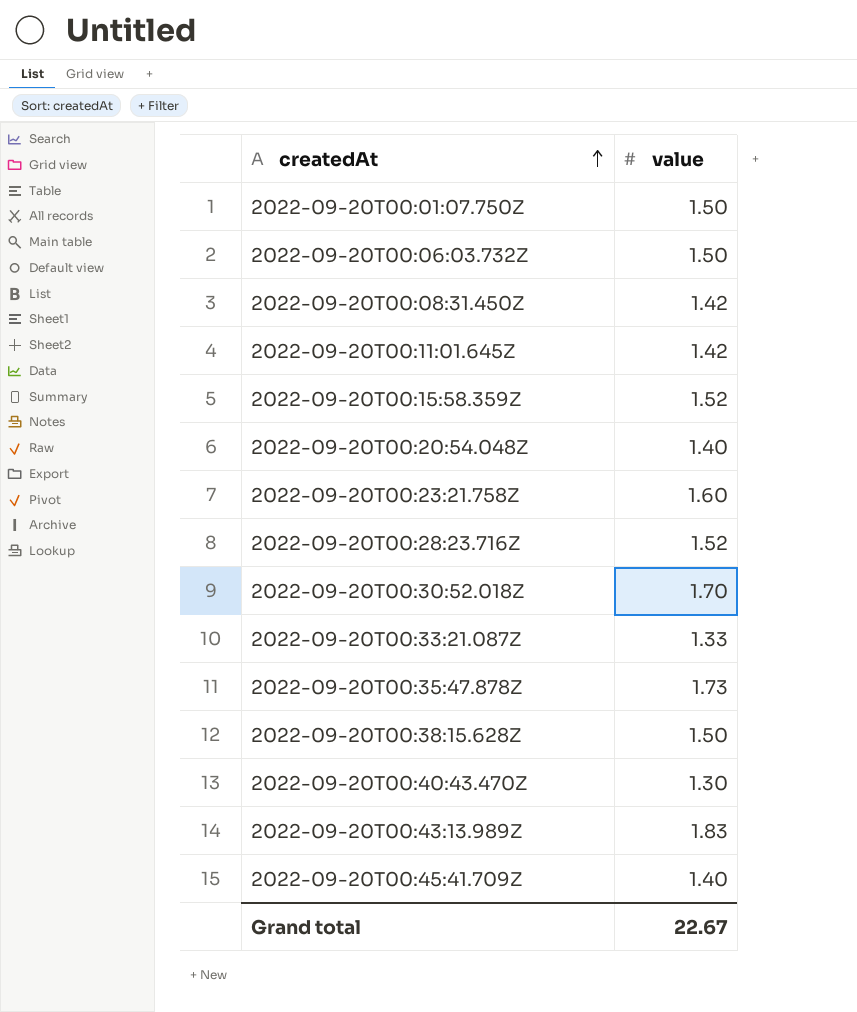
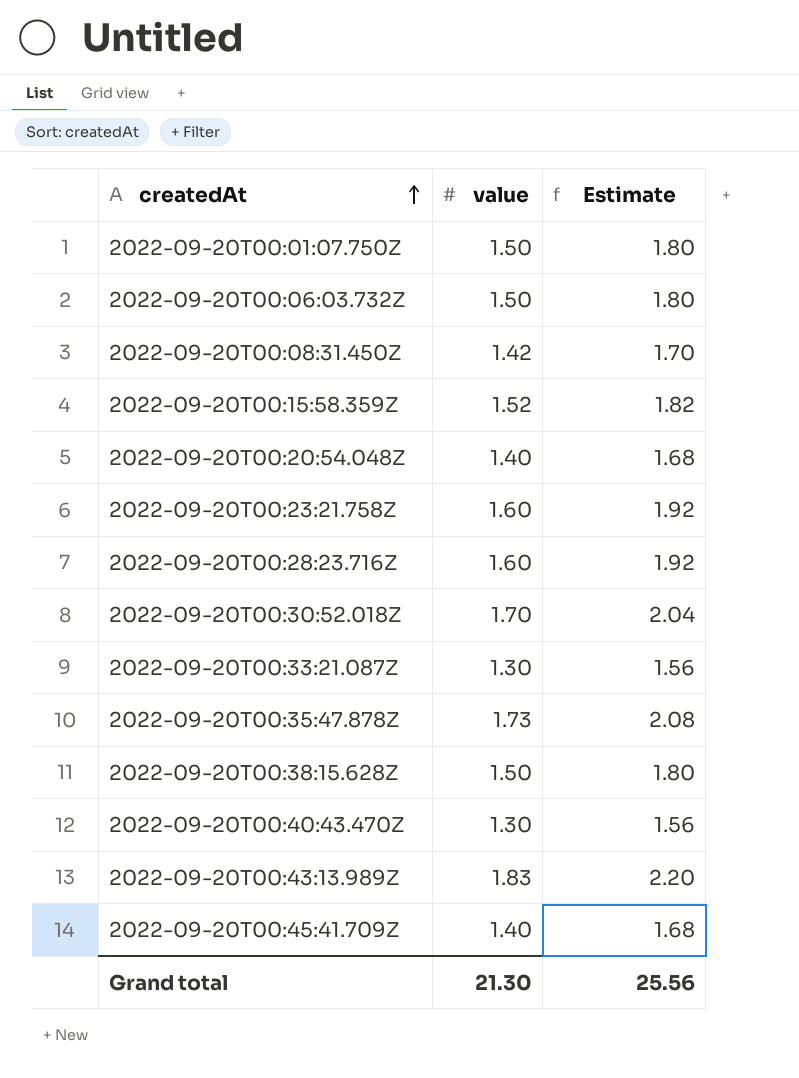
column Estimate | formula: none -> [value] * 1.2
row 2022-09-20T00:11:01.645Z: 1.42 -> none
2022-09-20T00:28:23.716Z | value: 1.52 -> 1.60
2022-09-20T00:33:21.087Z | value: 1.33 -> 1.30
Grand total | value: 22.67 -> 21.30

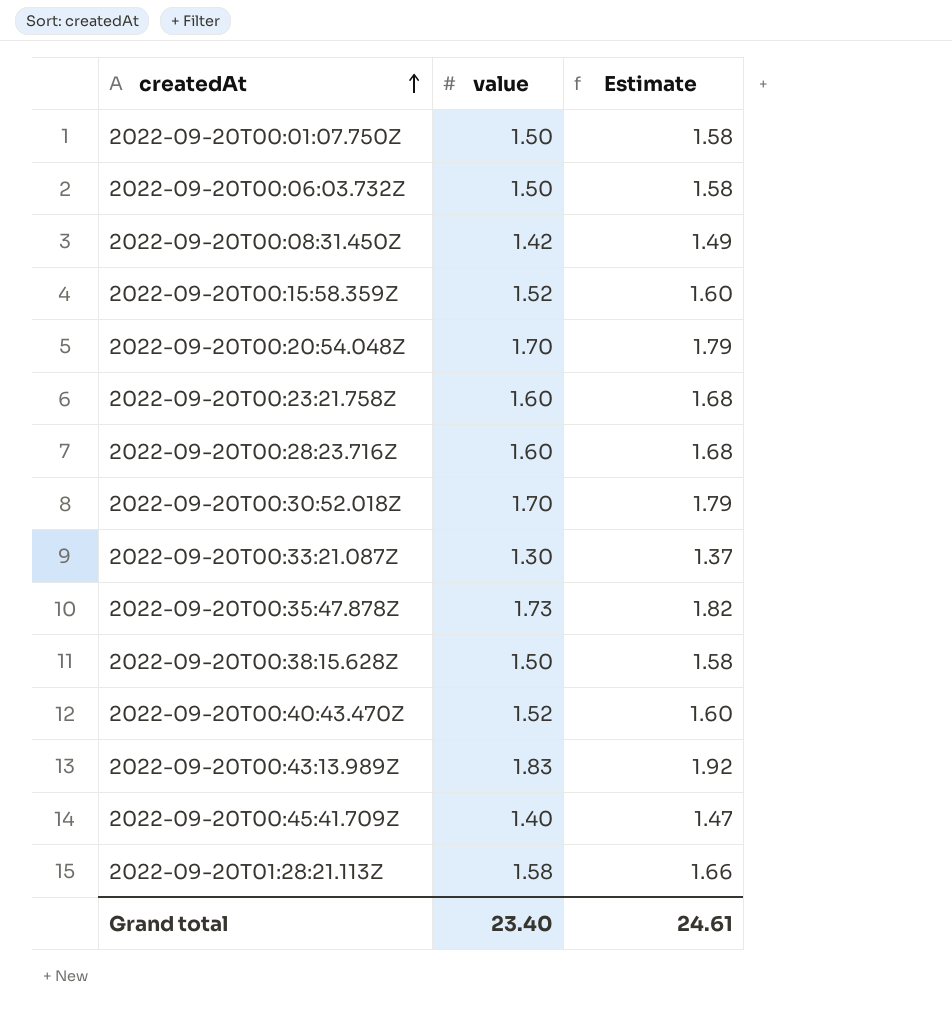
column Estimate | formula: [value] * 1.2 -> [value] * 1.05
2022-09-20T00:20:54.048Z | value: 1.40 -> 1.70
2022-09-20T00:40:43.470Z | value: 1.30 -> 1.52
row 2022-09-20T01:28:21.113Z: none -> 1.58 | 1.66
Grand total | value: 21.30 -> 23.40
Grand total | Estimate: 25.56 -> 24.61

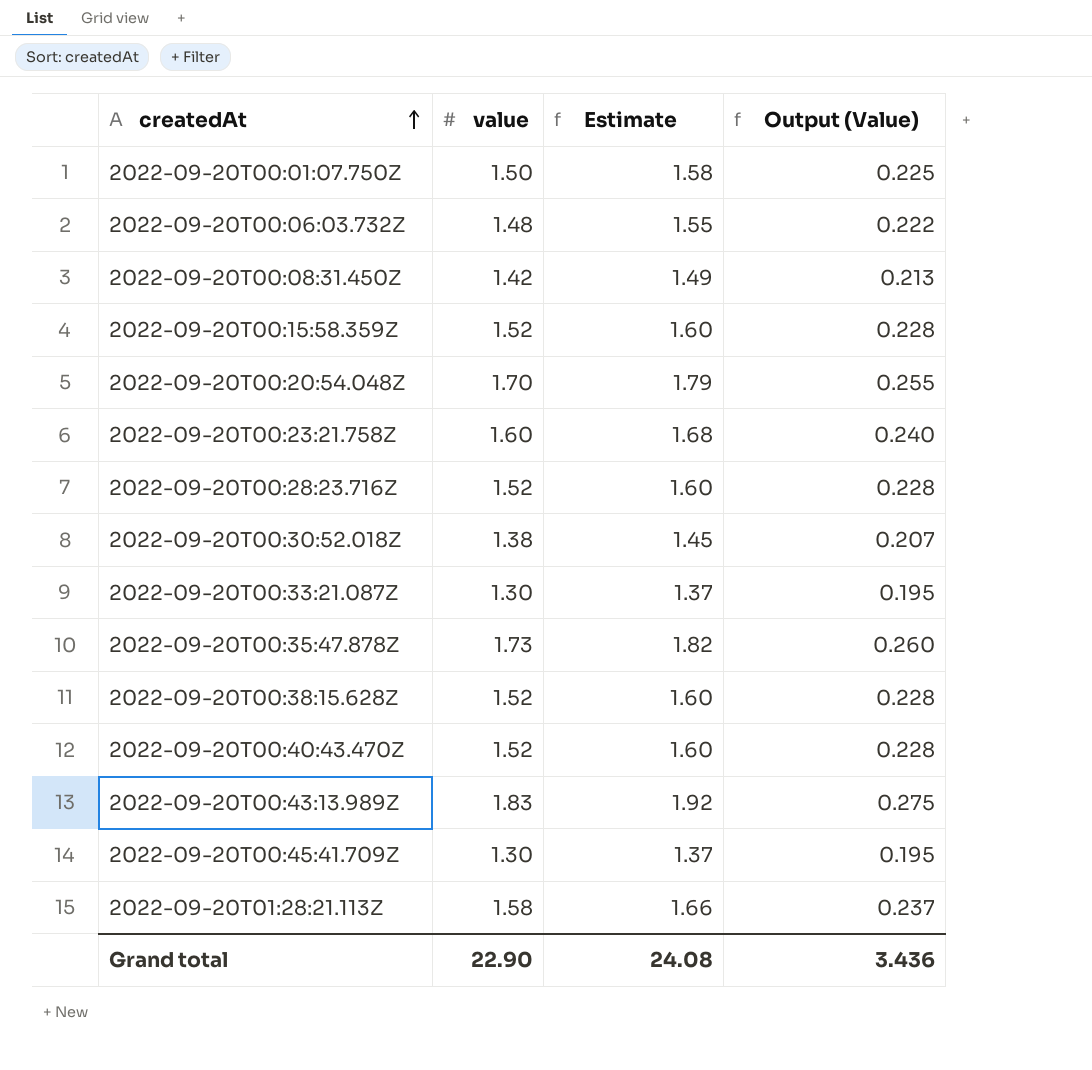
column Output (Value) | formula: none -> [value] * 0.15
2022-09-20T00:06:03.732Z | value: 1.50 -> 1.48
2022-09-20T00:06:03.732Z | Estimate: 1.58 -> 1.55
2022-09-20T00:28:23.716Z | value: 1.60 -> 1.52
2022-09-20T00:28:23.716Z | Estimate: 1.68 -> 1.60
2022-09-20T00:30:52.018Z | value: 1.70 -> 1.38
2022-09-20T00:30:52.018Z | Estimate: 1.79 -> 1.45
2022-09-20T00:38:15.628Z | value: 1.50 -> 1.52
2022-09-20T00:38:15.628Z | Estimate: 1.58 -> 1.60
2022-09-20T00:45:41.709Z | value: 1.40 -> 1.30
2022-09-20T00:45:41.709Z | Estimate: 1.47 -> 1.37
Grand total | value: 23.40 -> 22.90
Grand total | Estimate: 24.61 -> 24.08

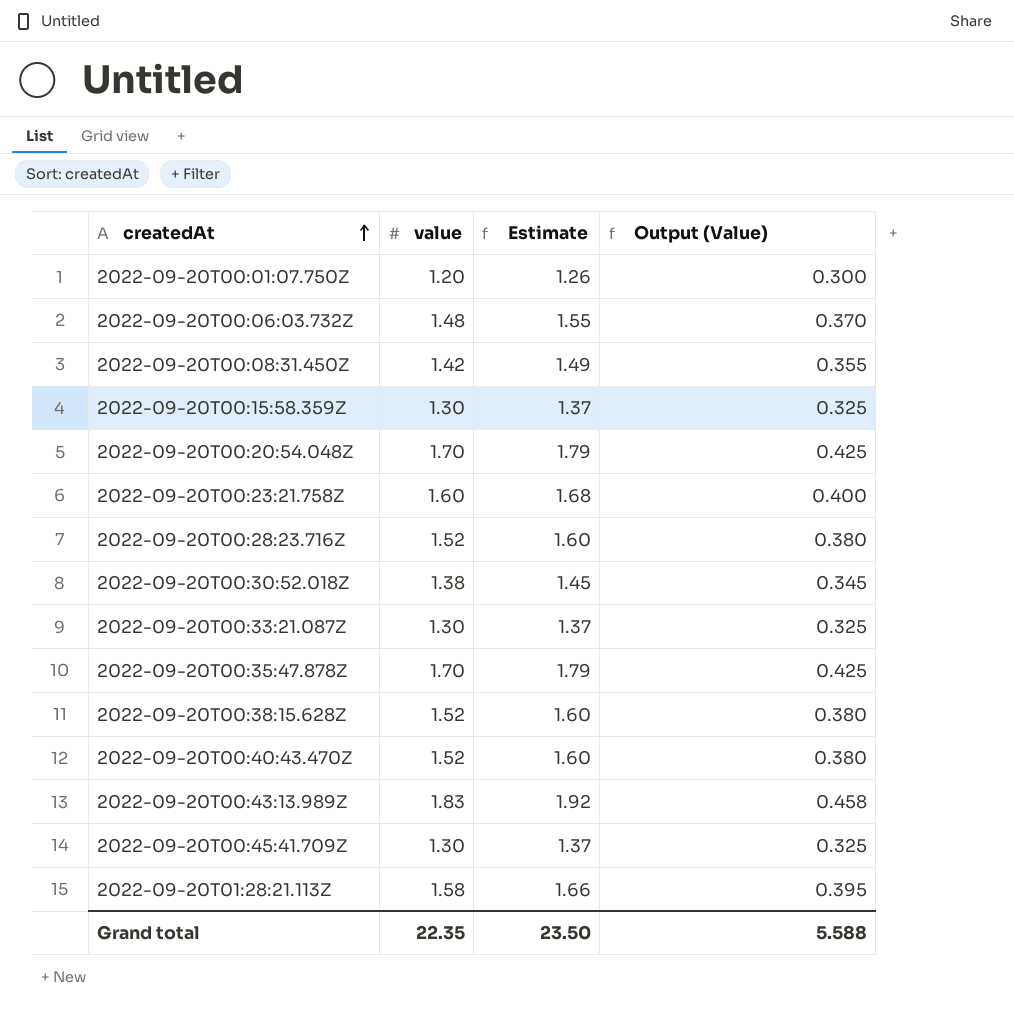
column Output (Value) | formula: [value] * 0.15 -> [value] * 0.25
2022-09-20T00:01:07.750Z | value: 1.50 -> 1.20
2022-09-20T00:01:07.750Z | Estimate: 1.58 -> 1.26
2022-09-20T00:15:58.359Z | value: 1.52 -> 1.30
2022-09-20T00:15:58.359Z | Estimate: 1.60 -> 1.37
2022-09-20T00:35:47.878Z | value: 1.73 -> 1.70
2022-09-20T00:35:47.878Z | Estimate: 1.82 -> 1.79
Grand total | value: 22.90 -> 22.35
Grand total | Estimate: 24.08 -> 23.50
Grand total | Output (Value): 3.436 -> 5.588

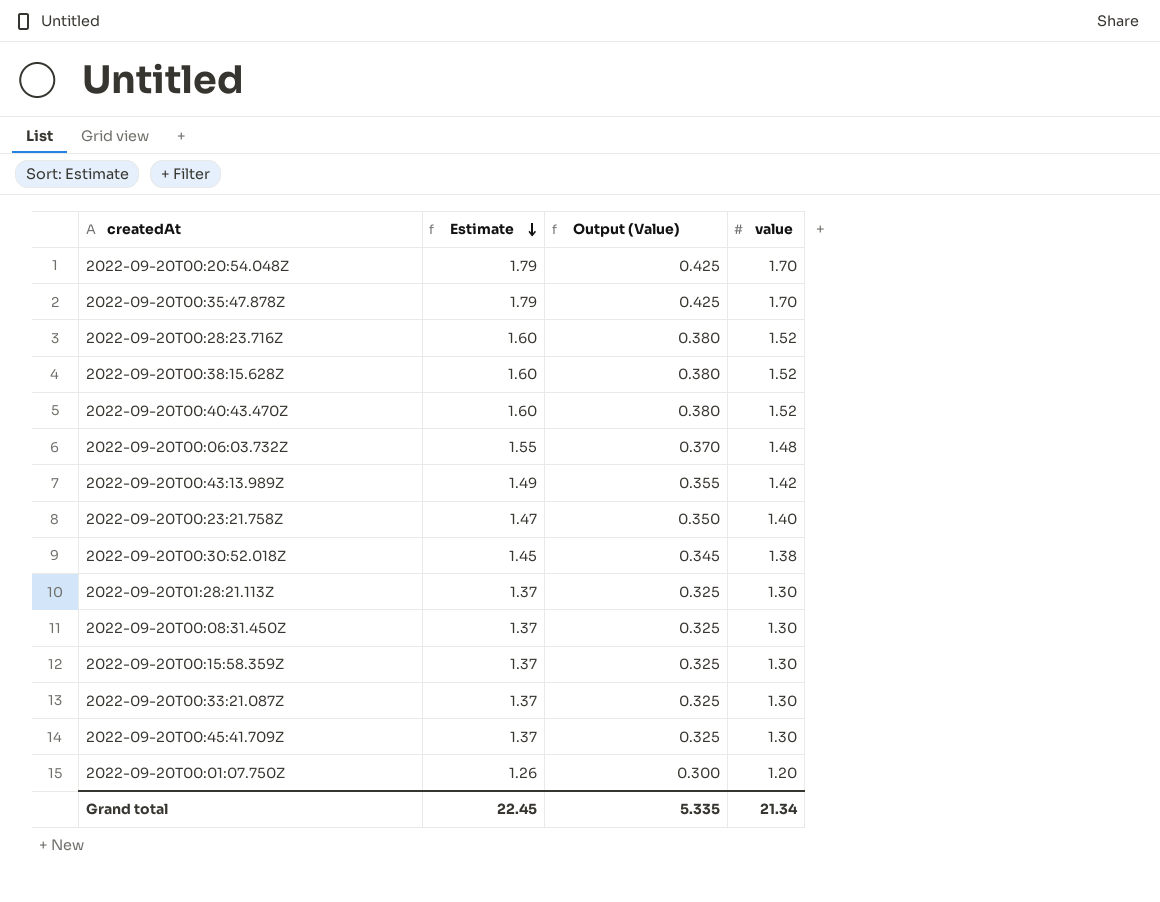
row order: createdAt ascending -> Estimate descending
column value | position: 2 -> 4
2022-09-20T00:43:13.989Z | Estimate: 1.92 -> 1.49
2022-09-20T00:43:13.989Z | Output (Value): 0.458 -> 0.355
2022-09-20T00:43:13.989Z | value: 1.83 -> 1.42
2022-09-20T00:23:21.758Z | Estimate: 1.68 -> 1.47
2022-09-20T00:23:21.758Z | Output (Value): 0.400 -> 0.350
2022-09-20T00:23:21.758Z | value: 1.60 -> 1.40
2022-09-20T01:28:21.113Z | Estimate: 1.66 -> 1.37
2022-09-20T01:28:21.113Z | Output (Value): 0.395 -> 0.325
2022-09-20T01:28:21.113Z | value: 1.58 -> 1.30
2022-09-20T00:08:31.450Z | Estimate: 1.49 -> 1.37
2022-09-20T00:08:31.450Z | Output (Value): 0.355 -> 0.325
2022-09-20T00:08:31.450Z | value: 1.42 -> 1.30
Grand total | Estimate: 23.50 -> 22.45
Grand total | Output (Value): 5.588 -> 5.335
Grand total | value: 22.35 -> 21.34

